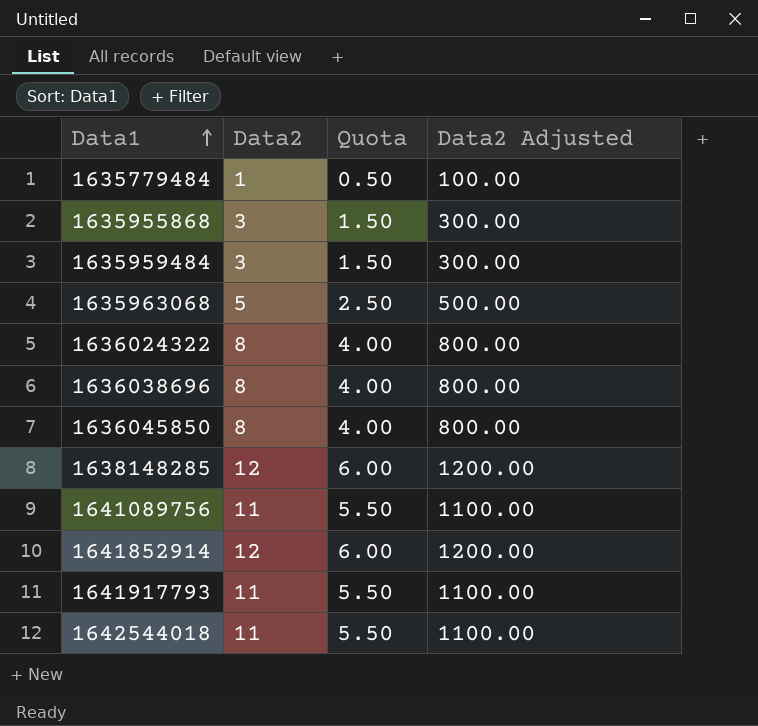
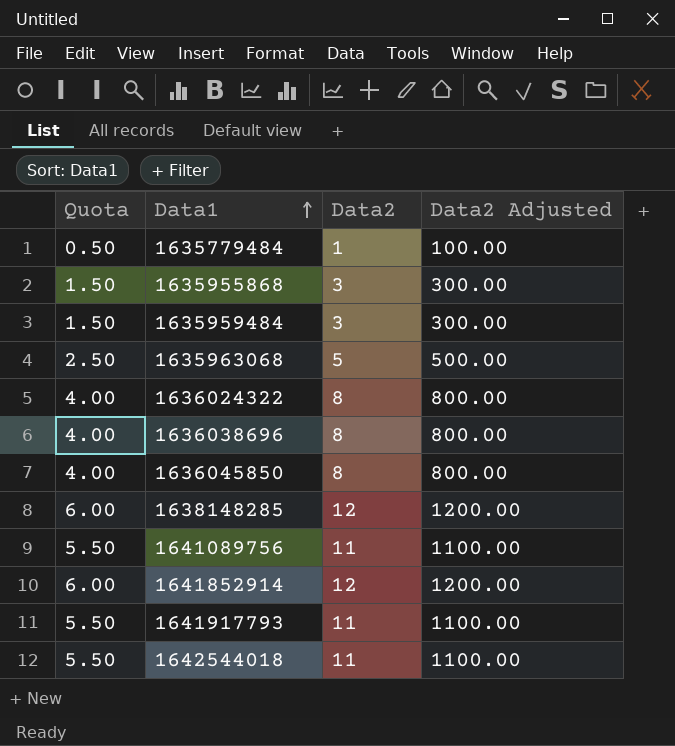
column Quota | position: 3 -> 1

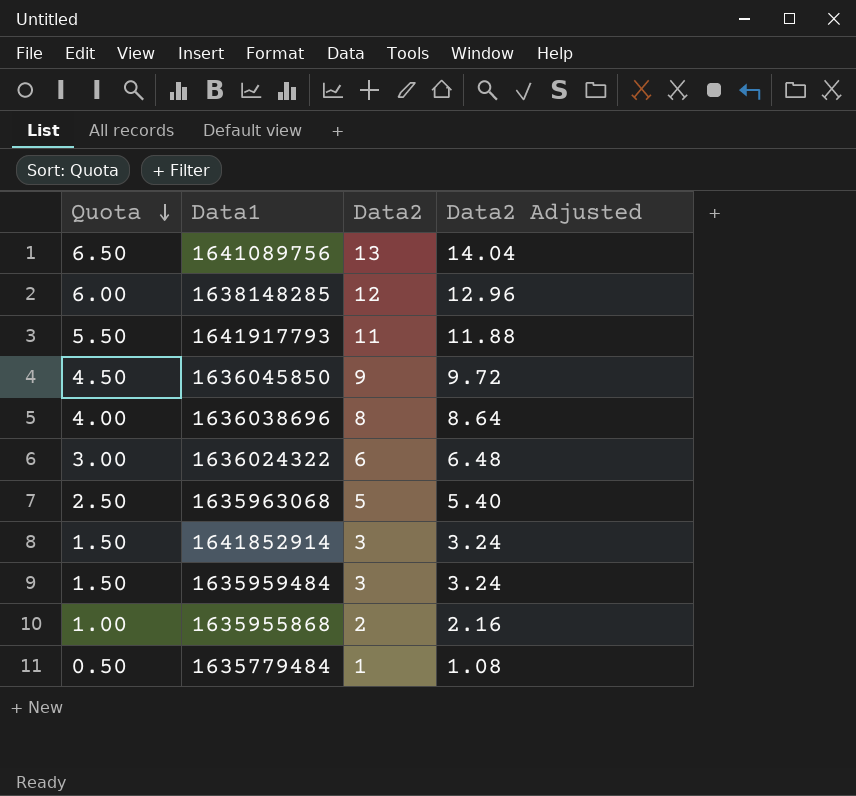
row order: Data1 ascending -> Quota descending
column Data2 Adjusted | formula: [Data2] * 100 -> [Data2] * 1.08
row 1642544018: 5.50 | 11 | 1100.00 -> none
1641089756 | Quota: 5.50 -> 6.50
1641089756 | Data2: 11 -> 13
1636045850 | Quota: 4.00 -> 4.50
1636045850 | Data2: 8 -> 9
1636024322 | Quota: 4.00 -> 3.00
1636024322 | Data2: 8 -> 6
1641852914 | Quota: 6.00 -> 1.50
1641852914 | Data2: 12 -> 3
1635955868 | Quota: 1.50 -> 1.00
1635955868 | Data2: 3 -> 2

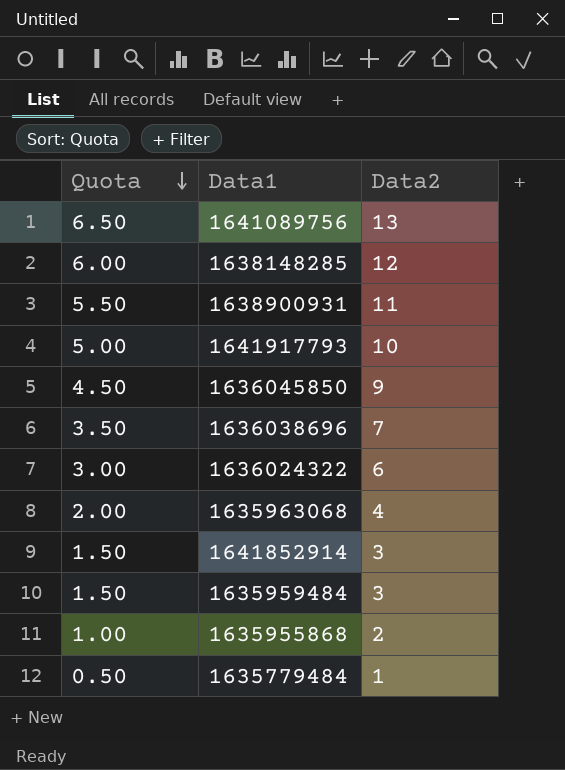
column Data2 Adjusted | formula: [Data2] * 1.08 -> none
row 1638900931: none -> 5.50 | 11
1641917793 | Quota: 5.50 -> 5.00
1641917793 | Data2: 11 -> 10
1636038696 | Quota: 4.00 -> 3.50
1636038696 | Data2: 8 -> 7
1635963068 | Quota: 2.50 -> 2.00
1635963068 | Data2: 5 -> 4

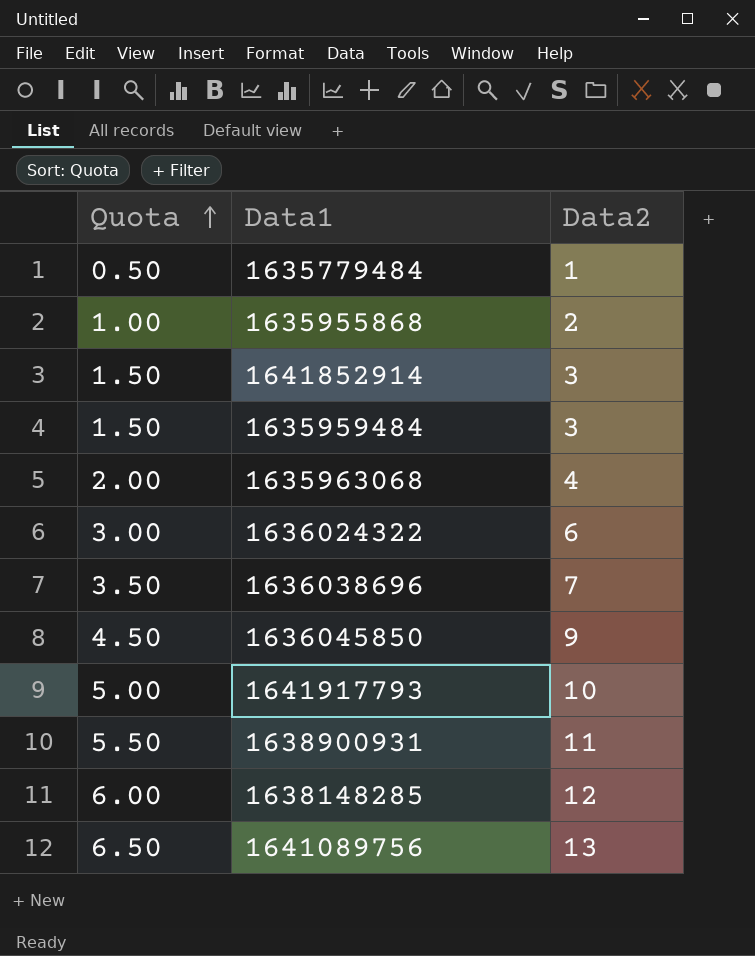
row order: Quota descending -> Quota ascending

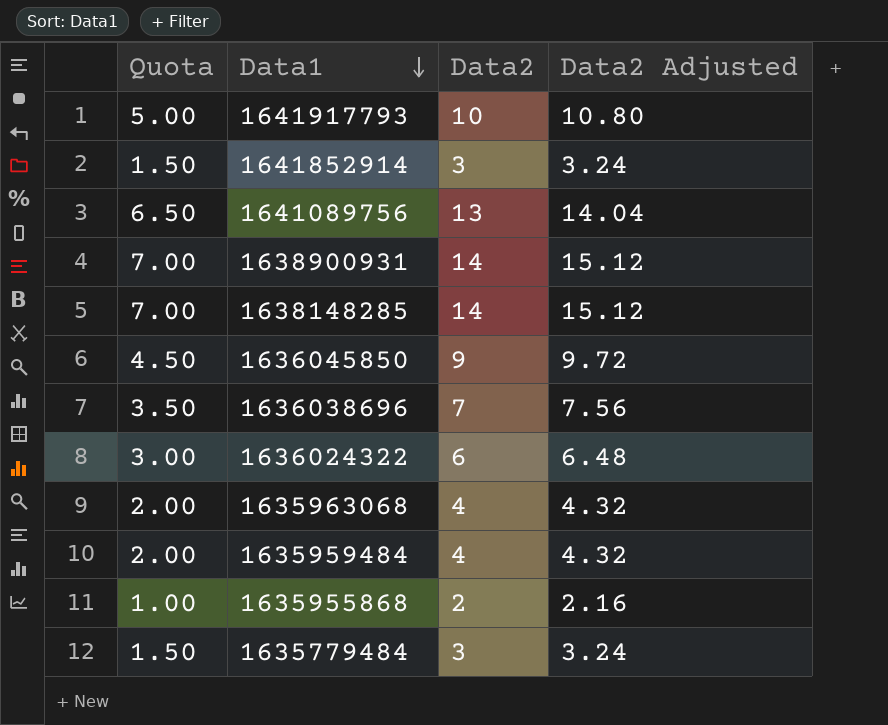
row order: Quota ascending -> Data1 descending
column Data2 Adjusted | formula: none -> [Data2] * 1.08
1638900931 | Quota: 5.50 -> 7.00
1638900931 | Data2: 11 -> 14
1638148285 | Quota: 6.00 -> 7.00
1638148285 | Data2: 12 -> 14
1635959484 | Quota: 1.50 -> 2.00
1635959484 | Data2: 3 -> 4
1635779484 | Quota: 0.50 -> 1.50
1635779484 | Data2: 1 -> 3

